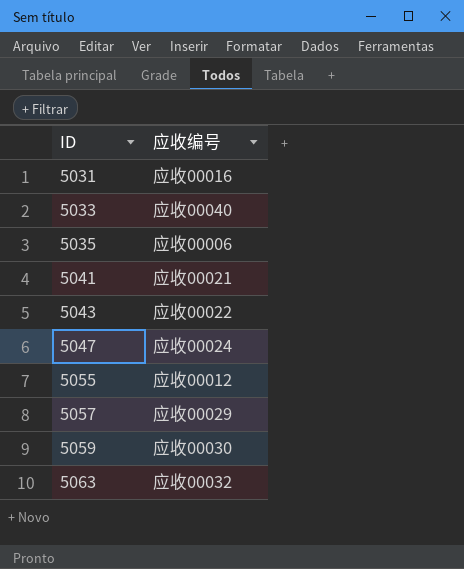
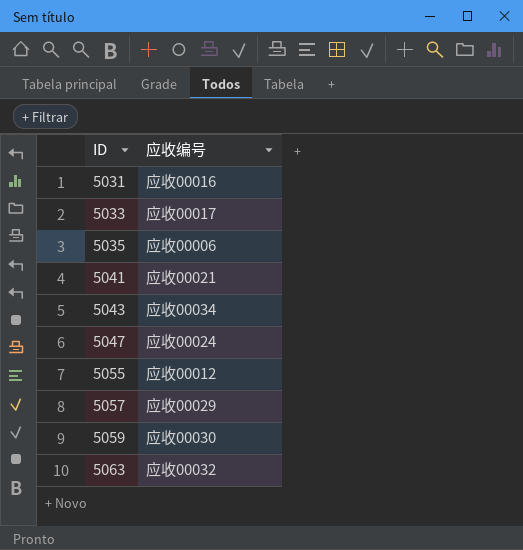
5033 | 应收编号: 应收00040 -> 应收00017
5043 | 应收编号: 应收00022 -> 应收00034

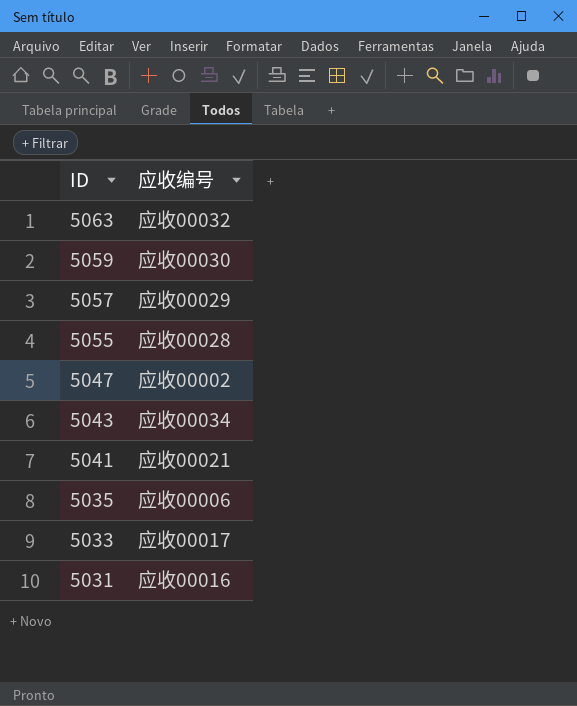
row order: ID ascending -> ID descending
5055 | 应收编号: 应收00012 -> 应收00028
5047 | 应收编号: 应收00024 -> 应收00002

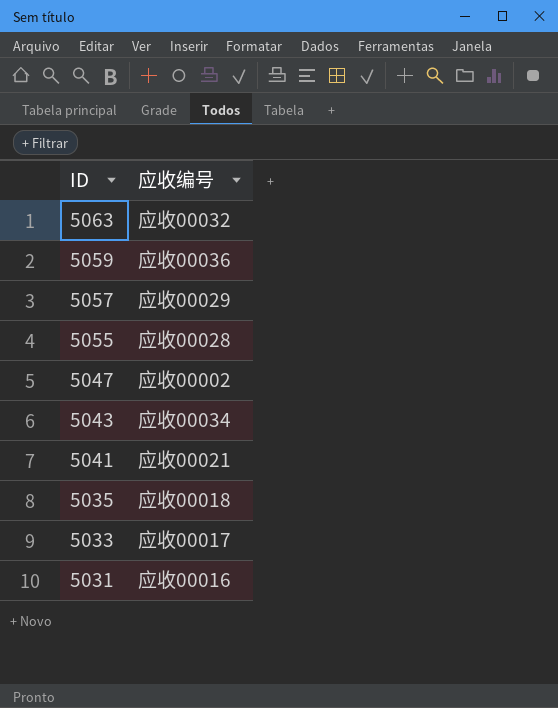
5059 | 应收编号: 应收00030 -> 应收00036
5035 | 应收编号: 应收00006 -> 应收00018

